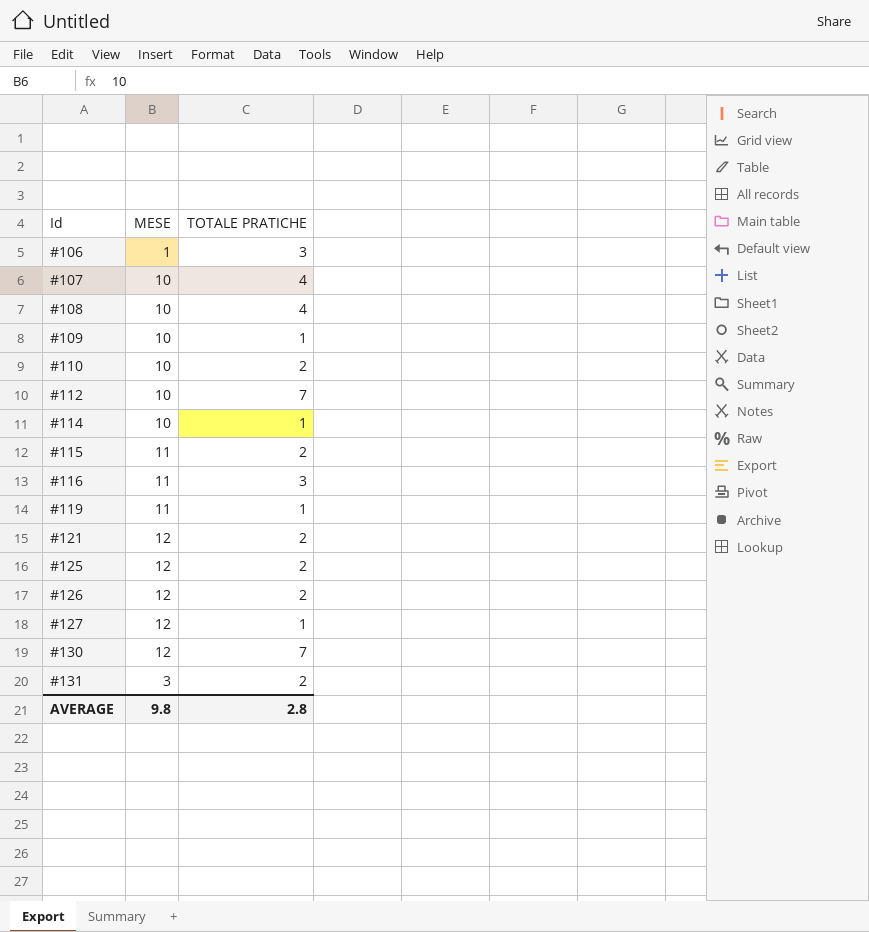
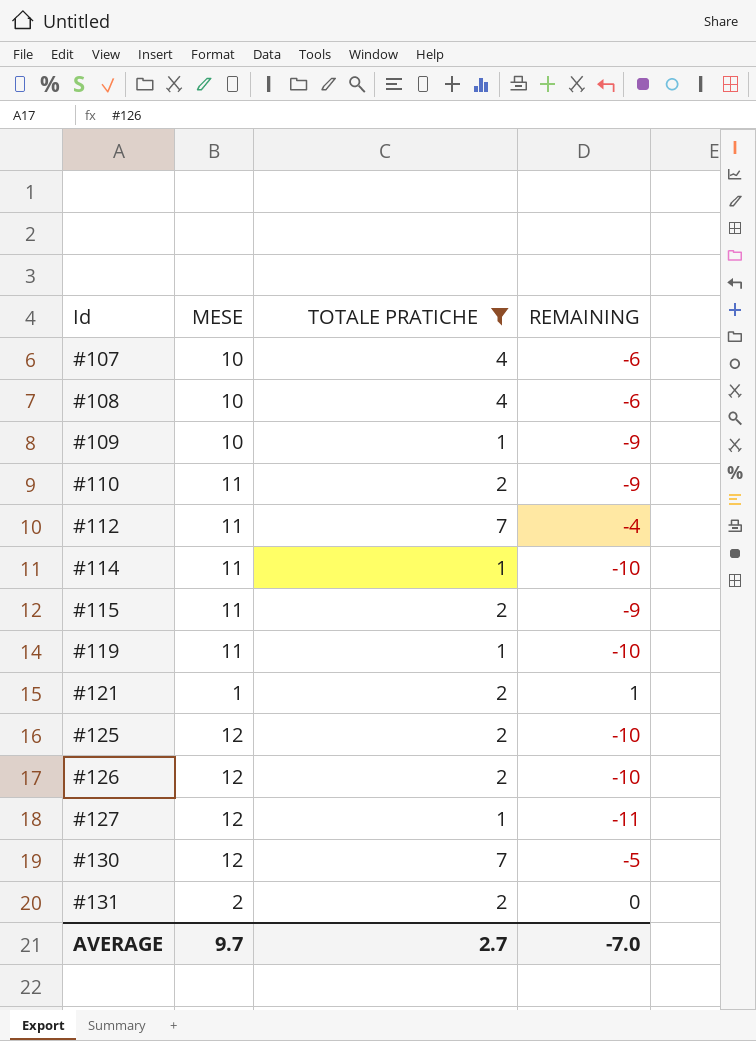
filter: none -> TOTALE PRATICHE != 3
column REMAINING | formula: none -> [TOTALE PRATICHE] - [MESE]
#110 | MESE: 10 -> 11
#112 | MESE: 10 -> 11
#114 | MESE: 10 -> 11
#121 | MESE: 12 -> 1
#131 | MESE: 3 -> 2
AVERAGE | MESE: 9.8 -> 9.7
AVERAGE | TOTALE PRATICHE: 2.8 -> 2.7

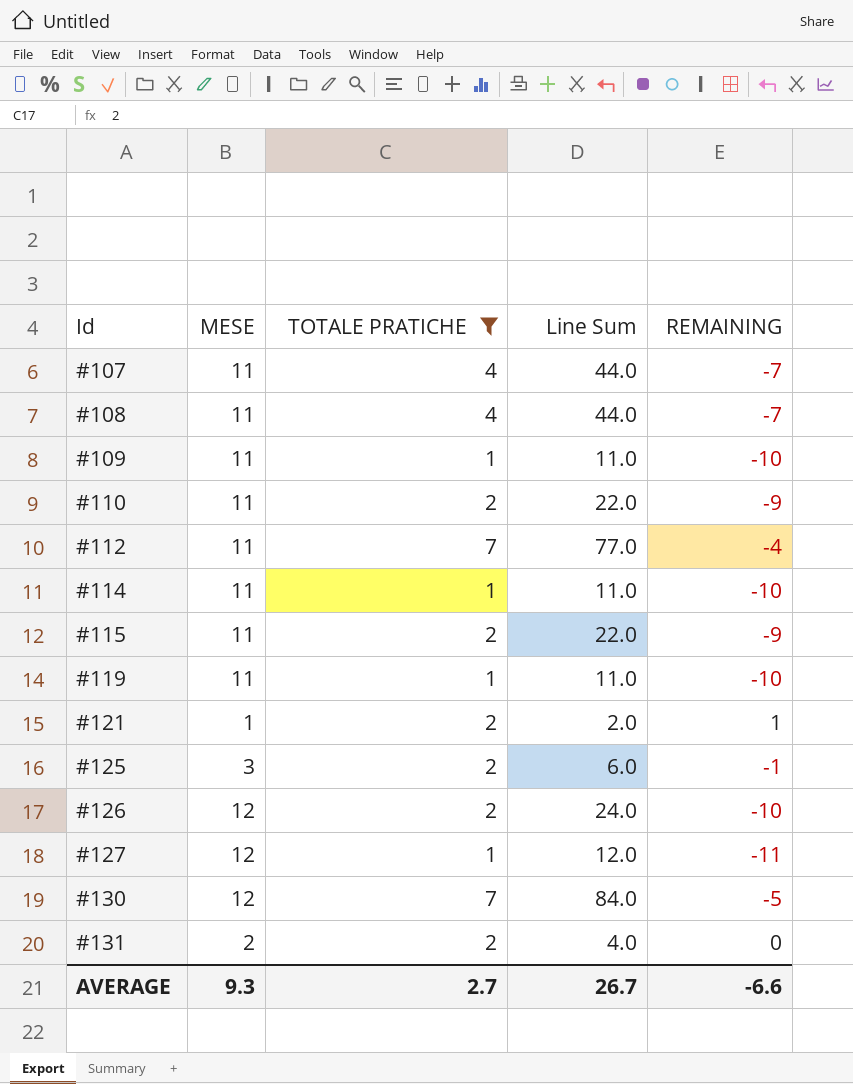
column Line Sum | formula: none -> [MESE] * [TOTALE PRATICHE]
#107 | MESE: 10 -> 11
#107 | REMAINING: -6 -> -7
#108 | MESE: 10 -> 11
#108 | REMAINING: -6 -> -7
#109 | MESE: 10 -> 11
#109 | REMAINING: -9 -> -10
#125 | MESE: 12 -> 3
#125 | REMAINING: -10 -> -1
AVERAGE | MESE: 9.7 -> 9.3
AVERAGE | REMAINING: -7.0 -> -6.6

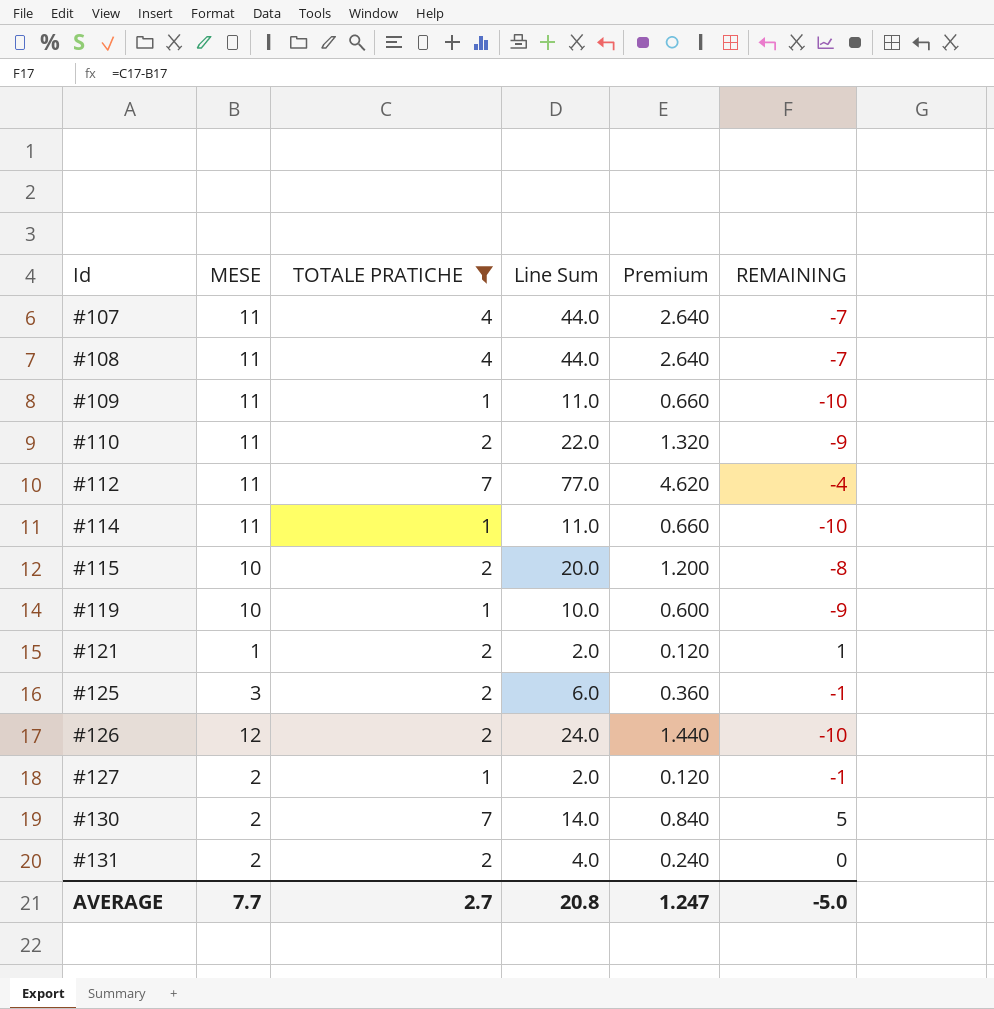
column Premium | formula: none -> [Line Sum] * 0.06
#115 | MESE: 11 -> 10
#115 | Line Sum: 22.0 -> 20.0
#115 | REMAINING: -9 -> -8
#119 | MESE: 11 -> 10
#119 | Line Sum: 11.0 -> 10.0
#119 | REMAINING: -10 -> -9
#127 | MESE: 12 -> 2
#127 | Line Sum: 12.0 -> 2.0
#127 | REMAINING: -11 -> -1
#130 | MESE: 12 -> 2
#130 | Line Sum: 84.0 -> 14.0
#130 | REMAINING: -5 -> 5
AVERAGE | MESE: 9.3 -> 7.7
AVERAGE | Line Sum: 26.7 -> 20.8
AVERAGE | REMAINING: -6.6 -> -5.0

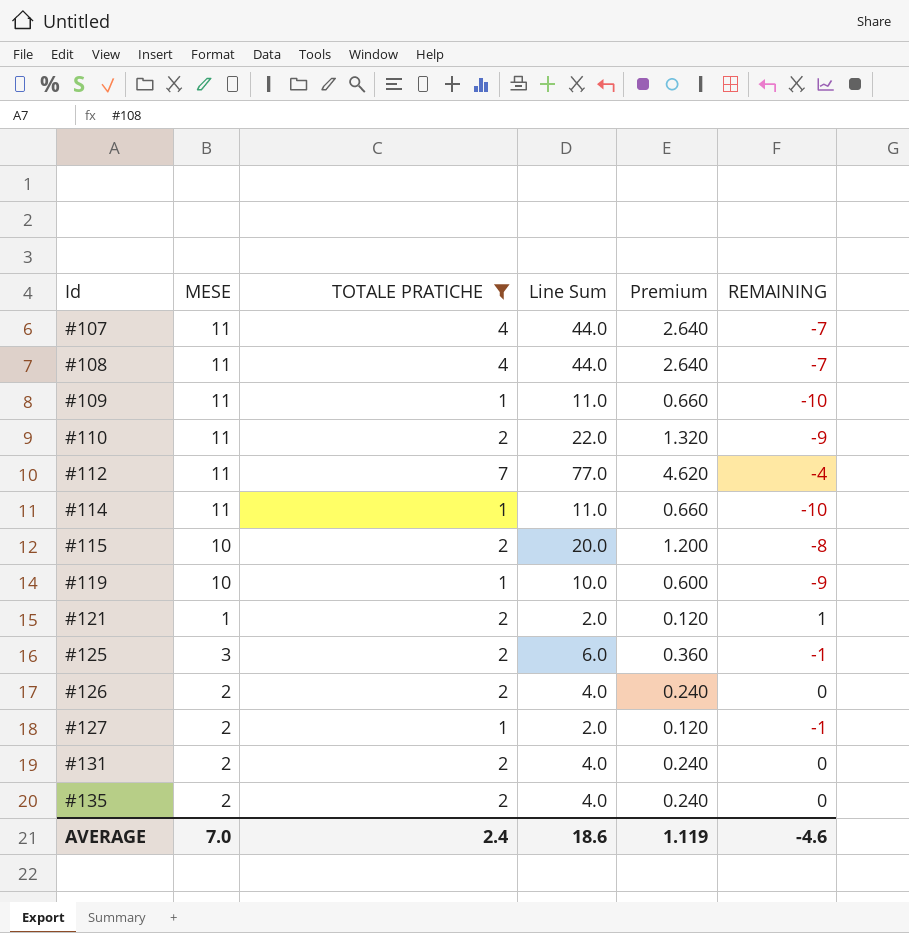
row #130: 2 | 7 | 14.0 | 0.840 | 5 -> none
#126 | MESE: 12 -> 2
#126 | Line Sum: 24.0 -> 4.0
#126 | Premium: 1.440 -> 0.240
#126 | REMAINING: -10 -> 0
row #135: none -> 2 | 2 | 4.0 | 0.240 | 0
AVERAGE | MESE: 7.7 -> 7.0
AVERAGE | TOTALE PRATICHE: 2.7 -> 2.4
AVERAGE | Line Sum: 20.8 -> 18.6
AVERAGE | Premium: 1.247 -> 1.119
AVERAGE | REMAINING: -5.0 -> -4.6

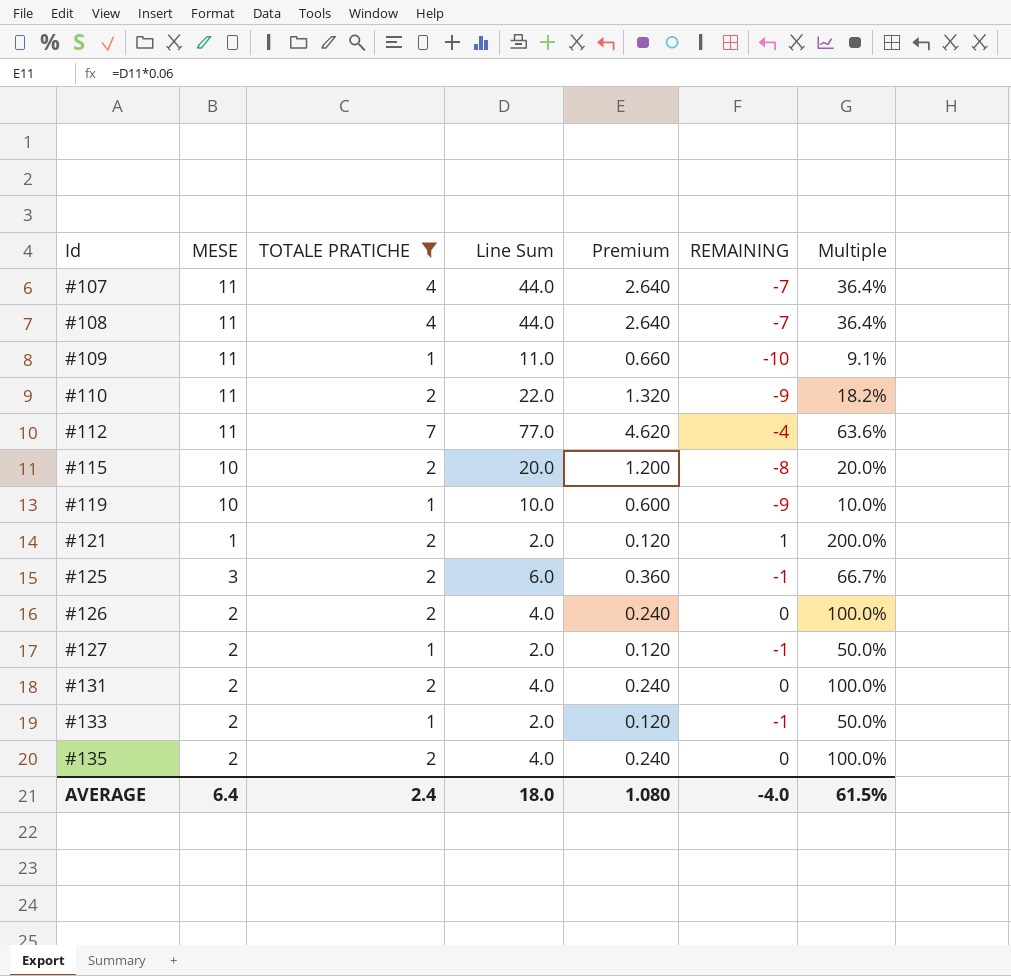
column Multiple | formula: none -> [TOTALE PRATICHE] / [MESE]
row #114: 11 | 1 | 11.0 | 0.660 | -10 -> none
row #133: none -> 2 | 1 | 2.0 | 0.120 | -1 | 50.0%
AVERAGE | MESE: 7.0 -> 6.4
AVERAGE | Line Sum: 18.6 -> 18.0
AVERAGE | Premium: 1.119 -> 1.080
AVERAGE | REMAINING: -4.6 -> -4.0

